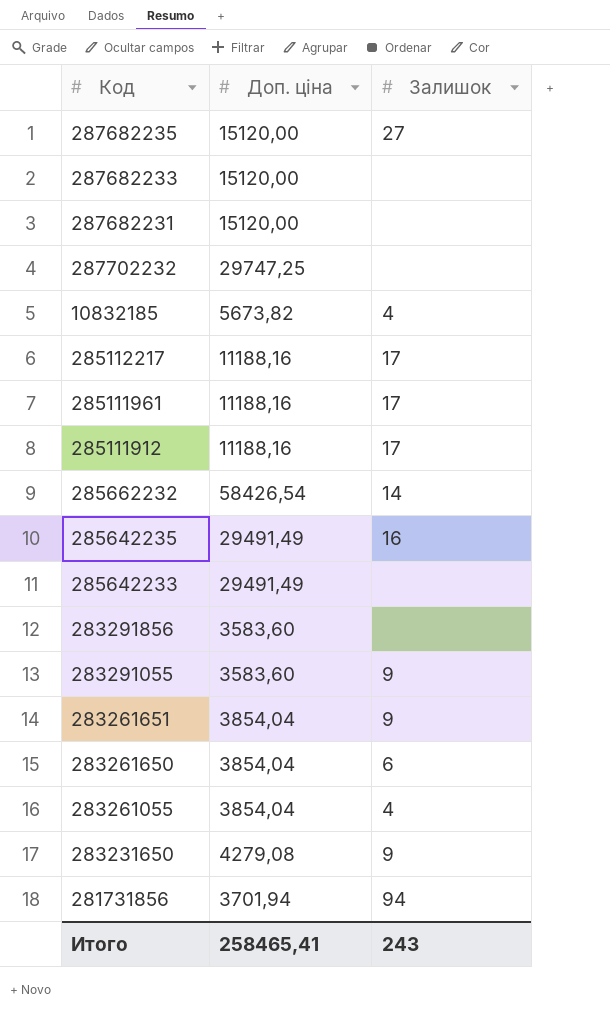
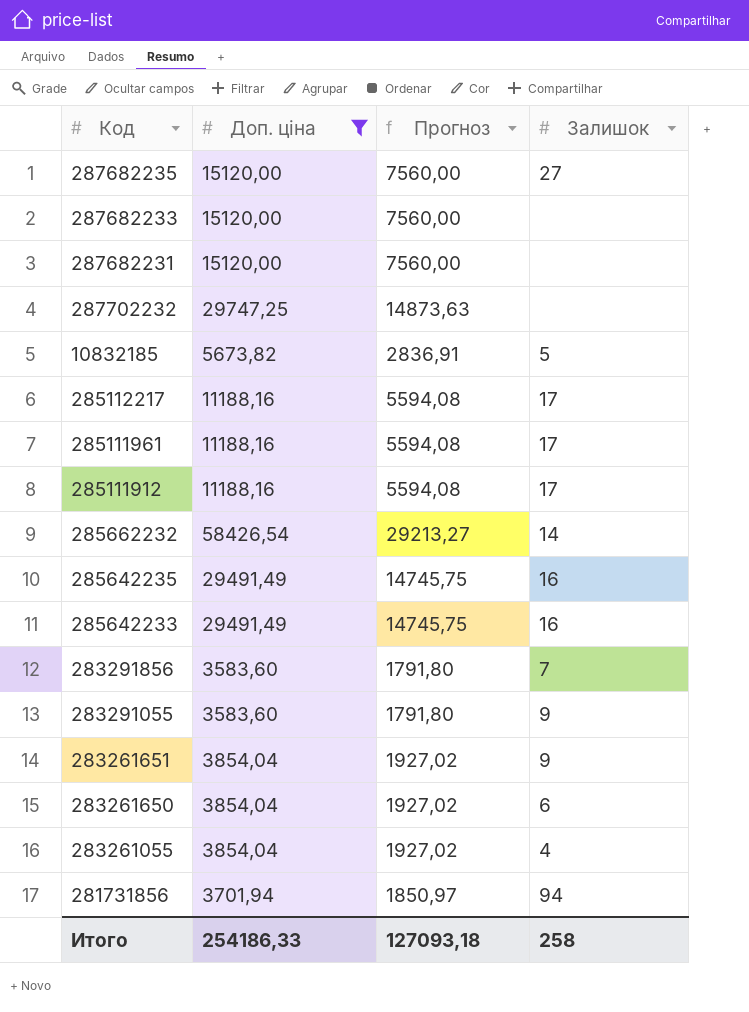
filter: none -> Доп. ціна != 4279,08
column Прогноз | formula: none -> [Доп. ціна] * 0,5
10832185 | Залишок: 4 -> 5
285642233 | Залишок: none -> 16
283291856 | Залишок: none -> 7
Итого | Доп. ціна: 258465,41 -> 254186,33
Итого | Залишок: 243 -> 258

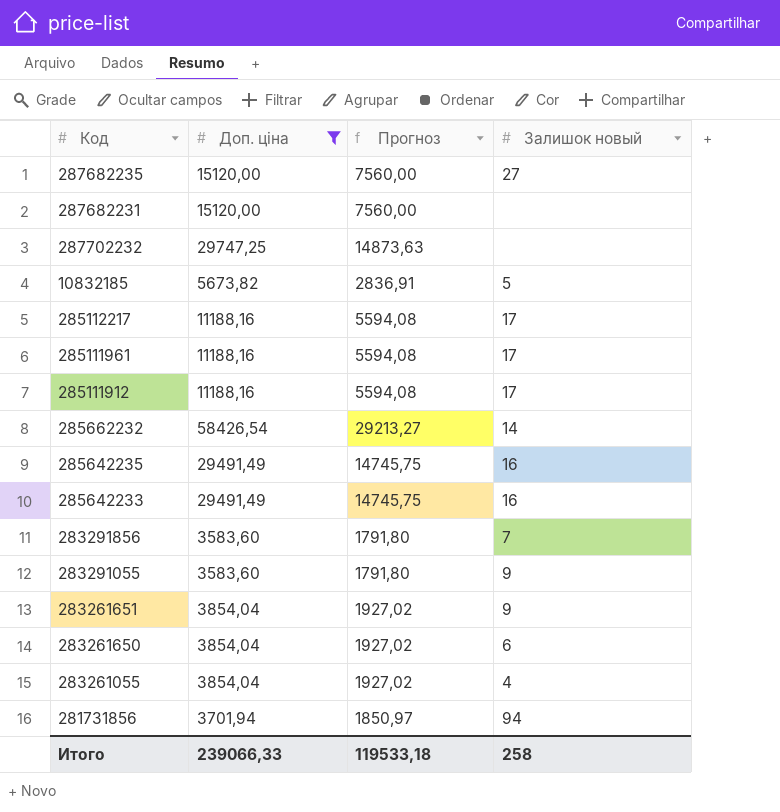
column name: Залишок -> Залишок новый
row 287682233: 15120,00 | 7560,00 | none -> none
Итого | Доп. ціна: 254186,33 -> 239066,33
Итого | Прогноз: 127093,18 -> 119533,18

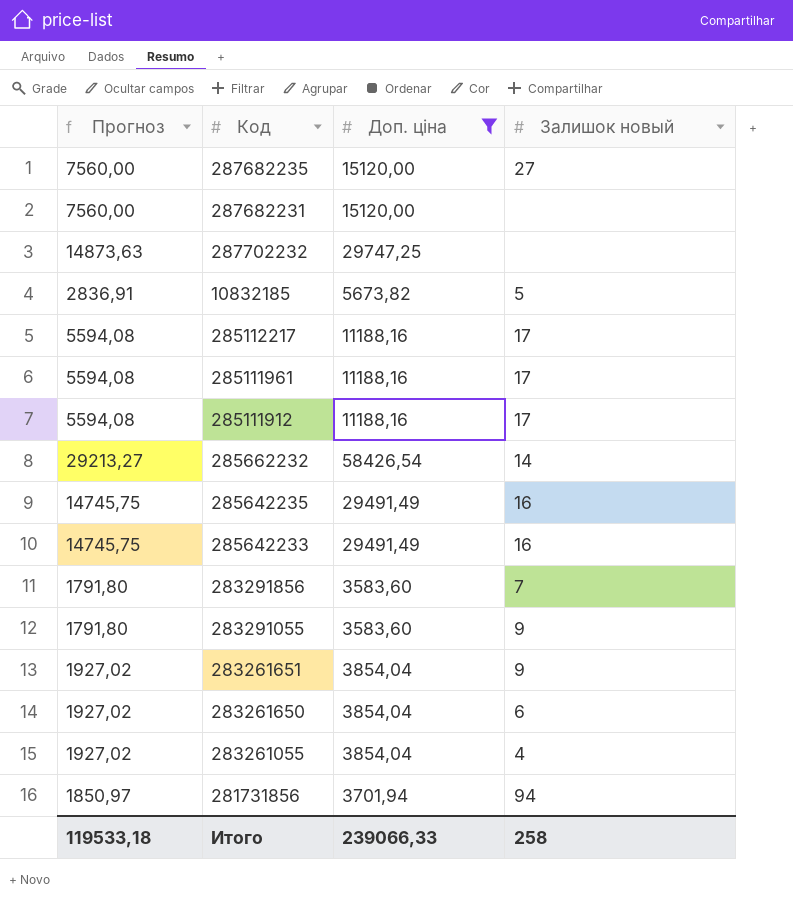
column Прогноз | position: 3 -> 1

